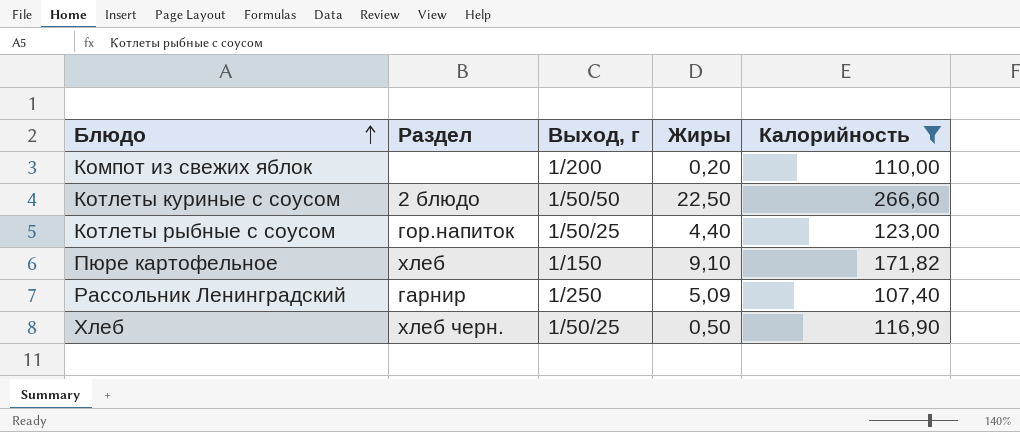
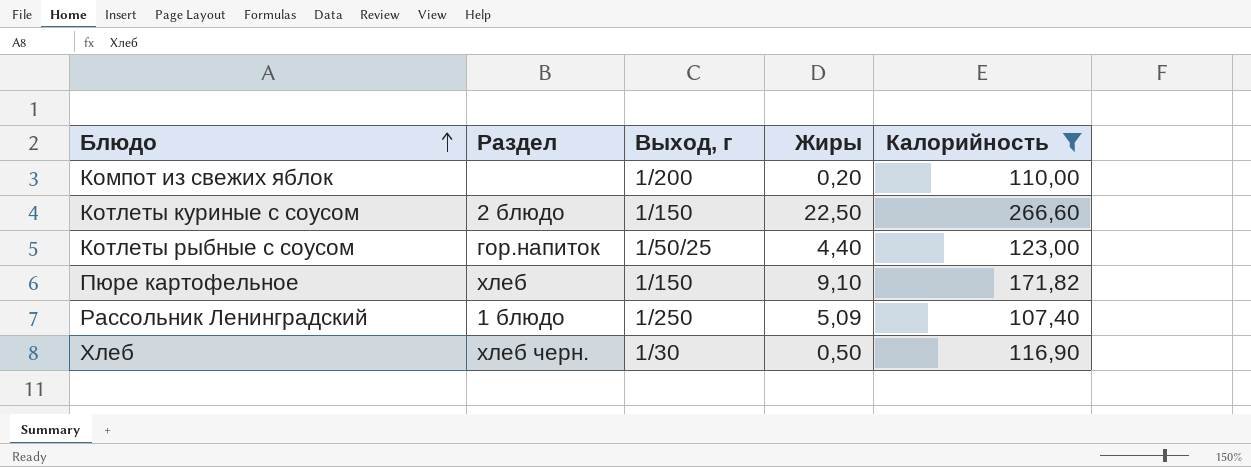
Котлеты куриные с соусом | Выход, г: 1/50/50 -> 1/150
Рассольник Ленинградский | Раздел: гарнир -> 1 блюдо
Хлеб | Выход, г: 1/50/25 -> 1/30

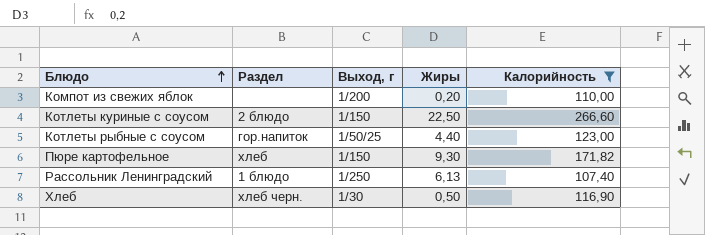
Пюре картофельное | Жиры: 9,10 -> 9,30
Рассольник Ленинградский | Жиры: 5,09 -> 6,13

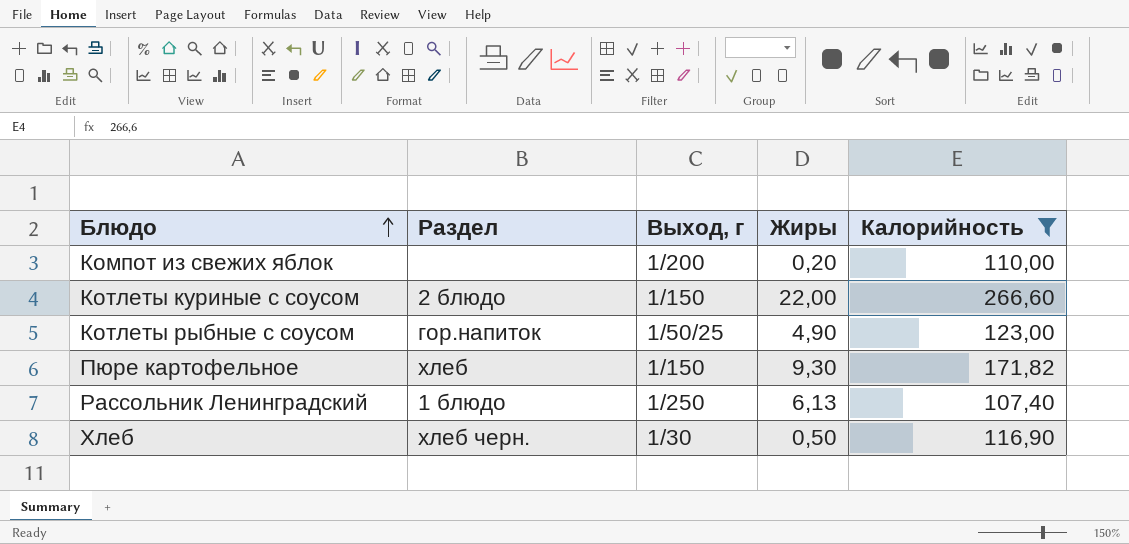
Котлеты куриные с соусом | Жиры: 22,50 -> 22,00
Котлеты рыбные с соусом | Жиры: 4,40 -> 4,90

